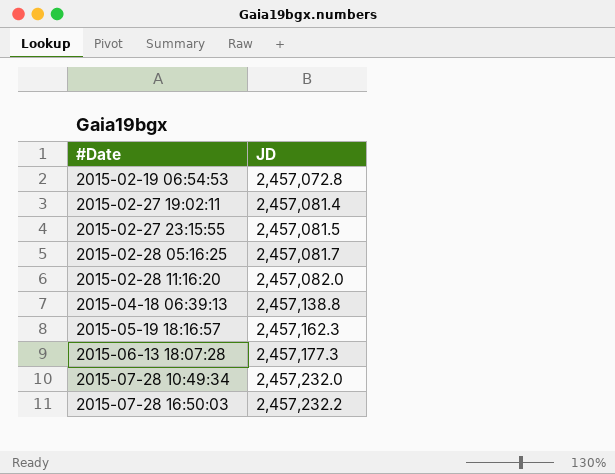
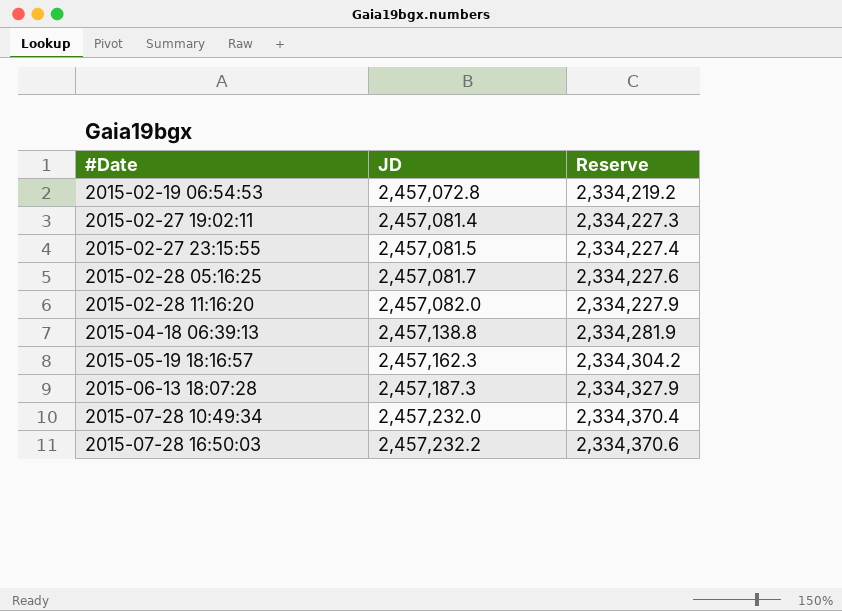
column Reserve | formula: none -> [JD] * 0.95
2015-06-13 18:07:28 | JD: 2,457,177.3 -> 2,457,187.3

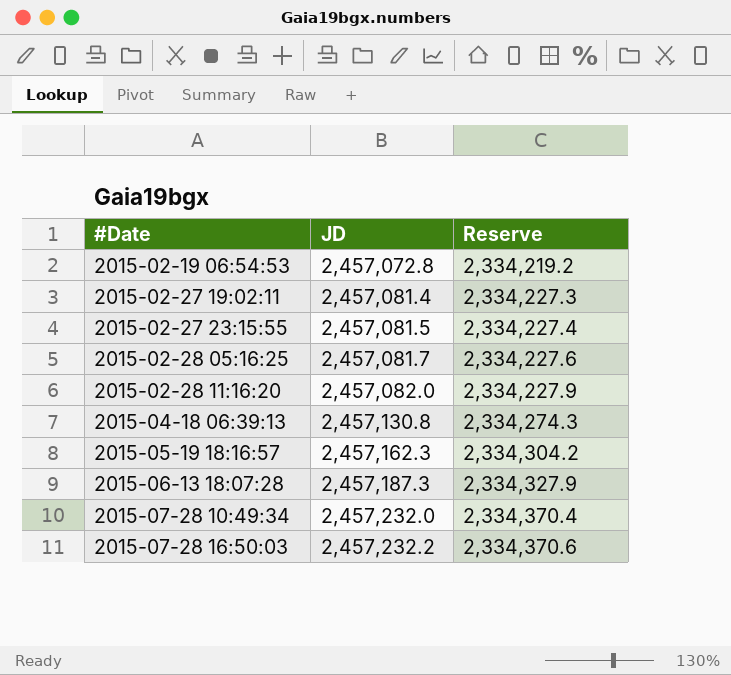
2015-04-18 06:39:13 | JD: 2,457,138.8 -> 2,457,130.8
2015-04-18 06:39:13 | Reserve: 2,334,281.9 -> 2,334,274.3

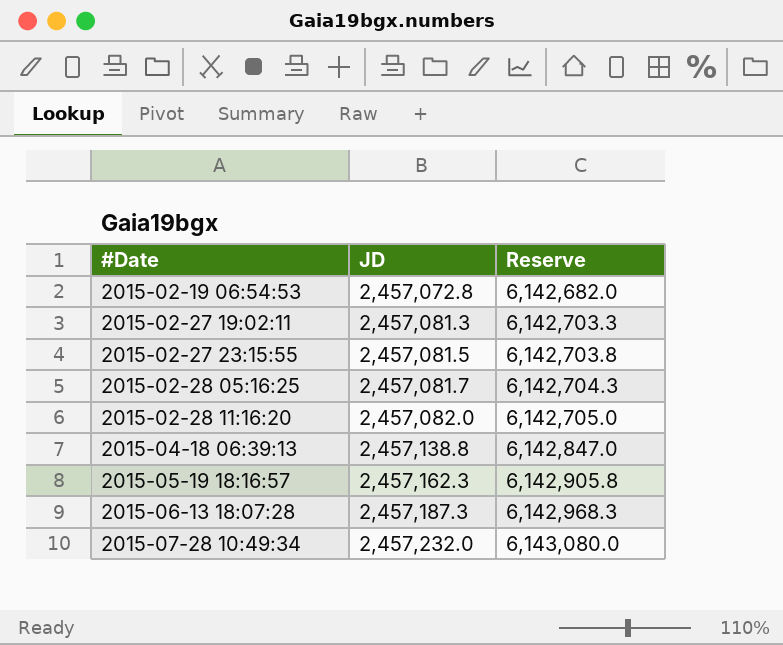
column Reserve | formula: [JD] * 0.95 -> [JD] * 2.5
row 2015-07-28 16:50:03: 2,457,232.2 | 2,334,370.6 -> none
2015-02-27 19:02:11 | JD: 2,457,081.4 -> 2,457,081.3
2015-04-18 06:39:13 | JD: 2,457,130.8 -> 2,457,138.8

